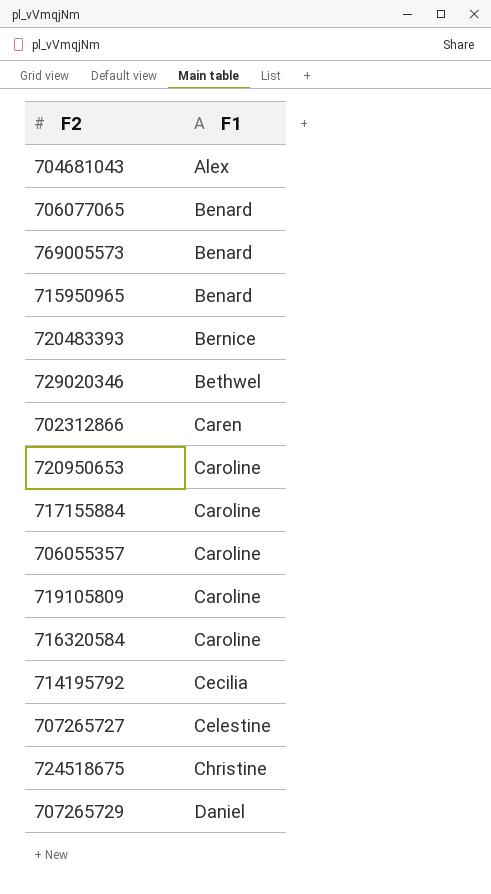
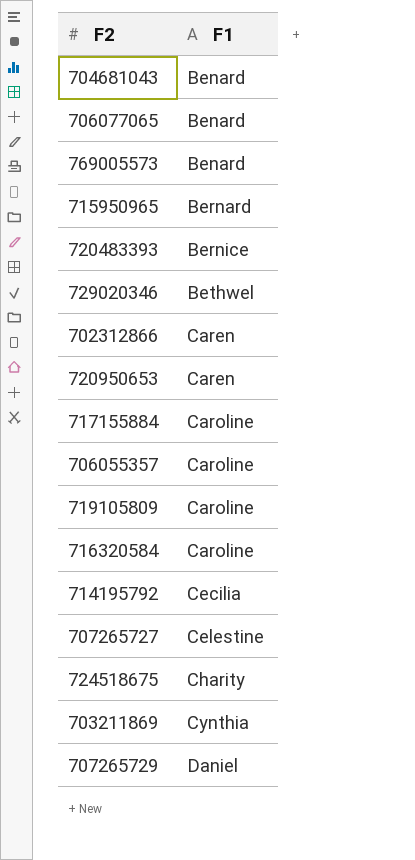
704681043 | F1: Alex -> Benard
715950965 | F1: Benard -> Bernard
720950653 | F1: Caroline -> Caren
724518675 | F1: Christine -> Charity
row 703211869: none -> Cynthia

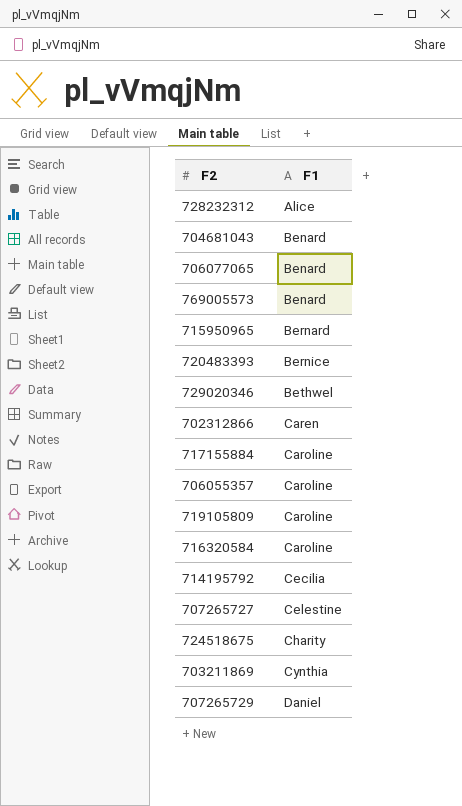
row 720950653: Caren -> none
row 728232312: none -> Alice

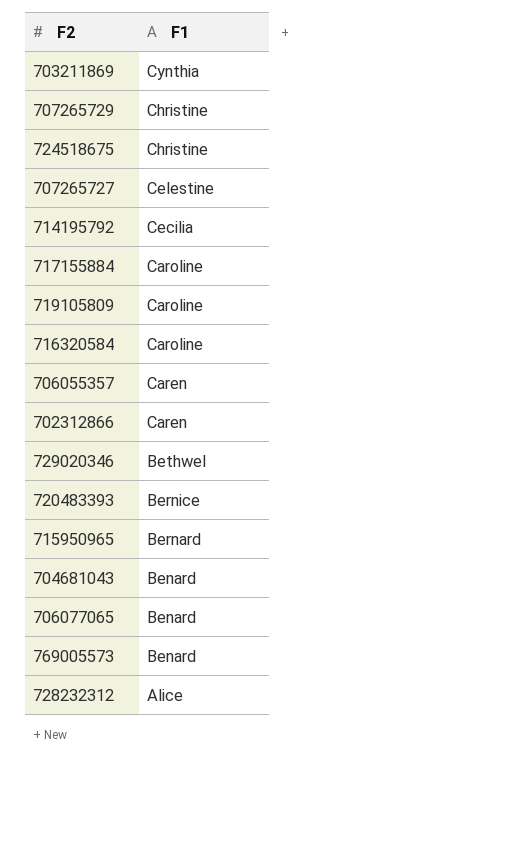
row order: F1 ascending -> F1 descending
707265729 | F1: Daniel -> Christine
724518675 | F1: Charity -> Christine
706055357 | F1: Caroline -> Caren

